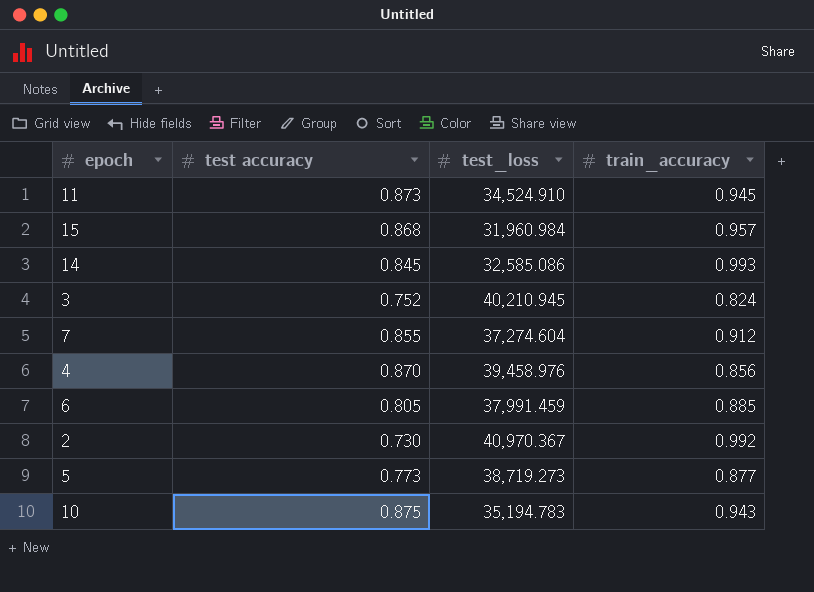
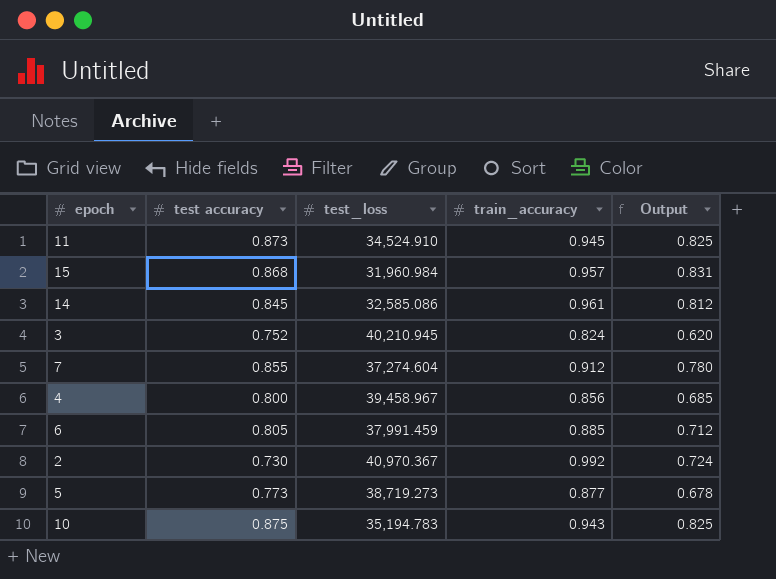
column Output | formula: none -> [test accuracy] * [train_accuracy]
14 | train_accuracy: 0.993 -> 0.961
4 | test accuracy: 0.870 -> 0.800
4 | test_loss: 39,458.976 -> 39,458.967

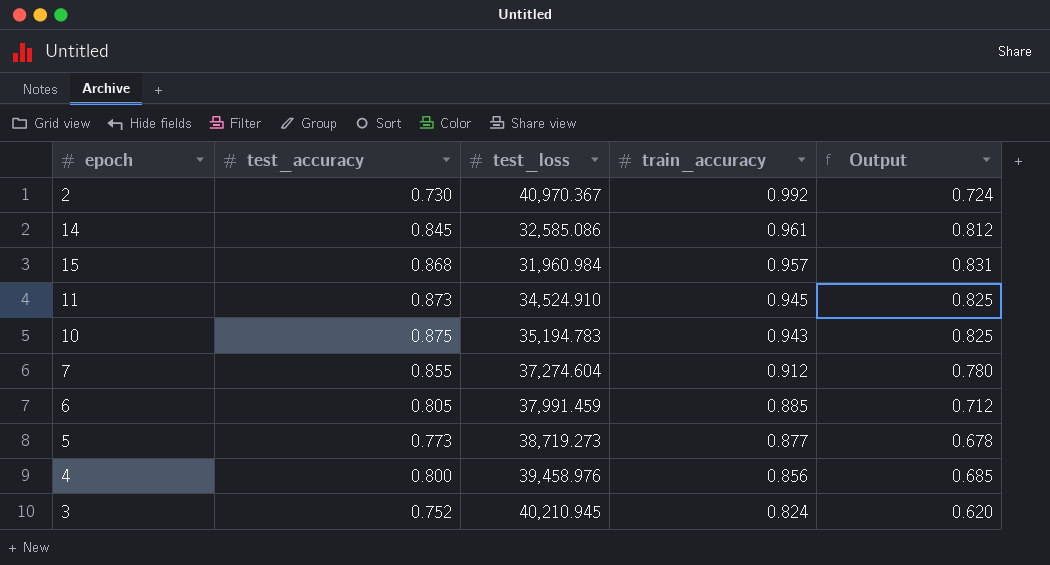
row order: none -> train_accuracy descending
column name: test accuracy -> test_accuracy
4 | test_loss: 39,458.967 -> 39,458.976

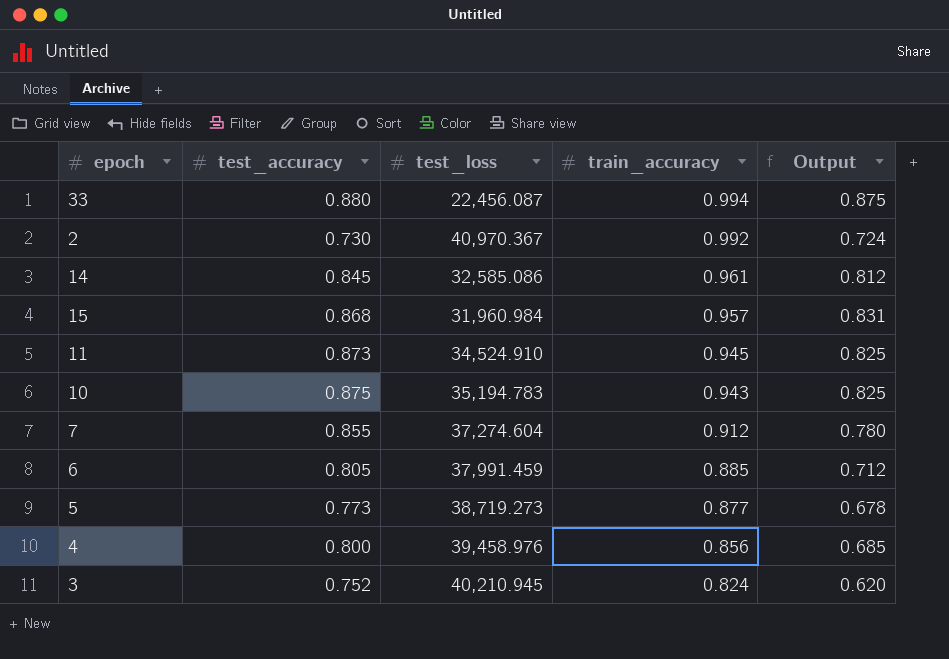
row 33: none -> 0.880 | 22,456.087 | 0.994 | 0.875

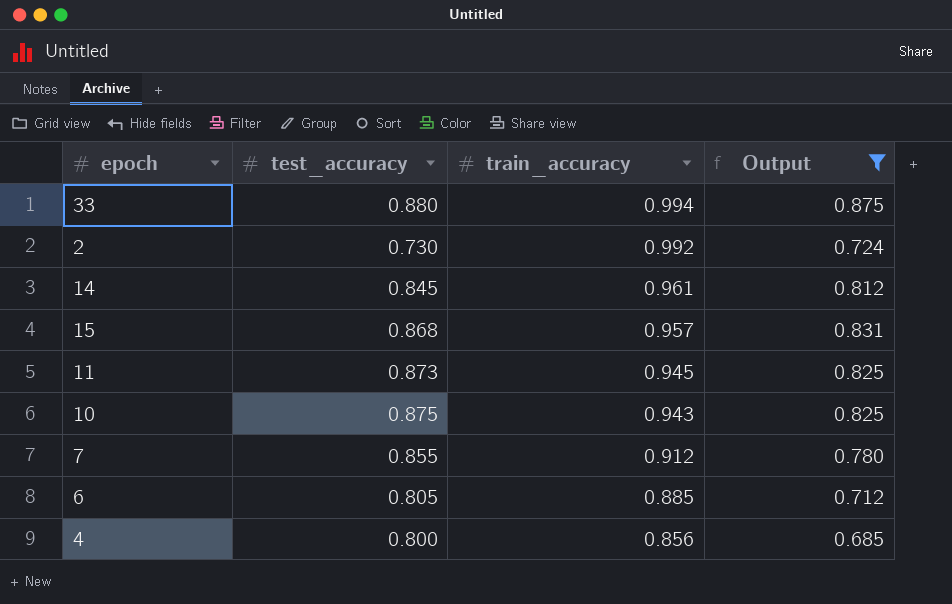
filter: none -> Output >= 0.685
column test_loss | position: 3 -> none

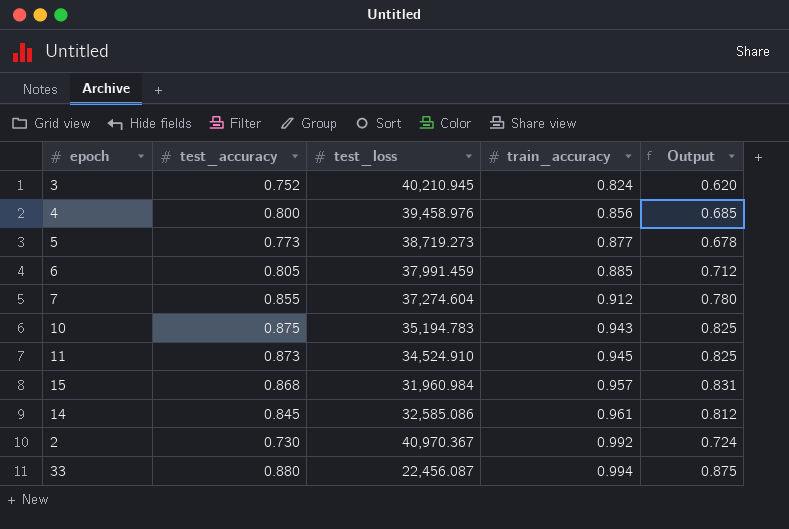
filter: Output >= 0.685 -> none
row order: train_accuracy descending -> train_accuracy ascending
column test_loss | position: none -> 3

